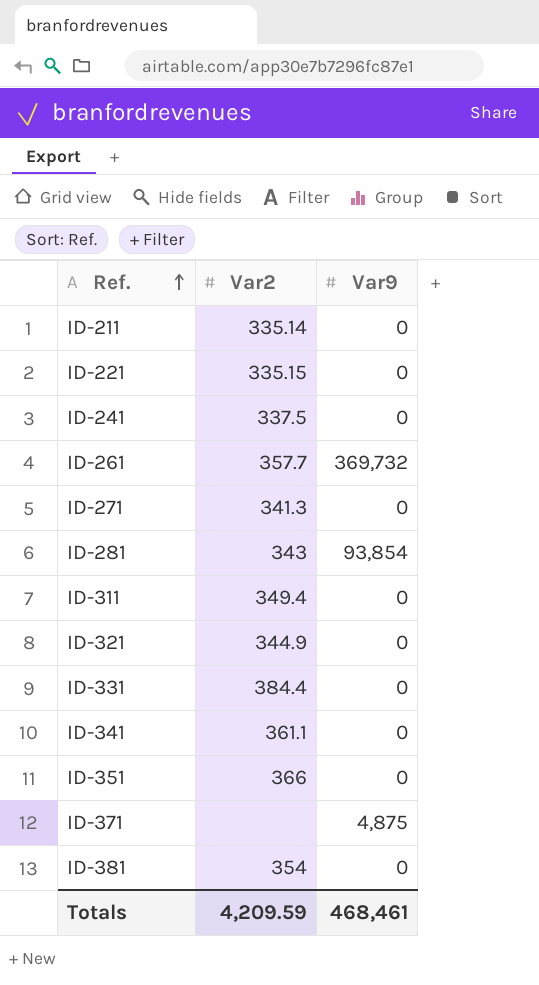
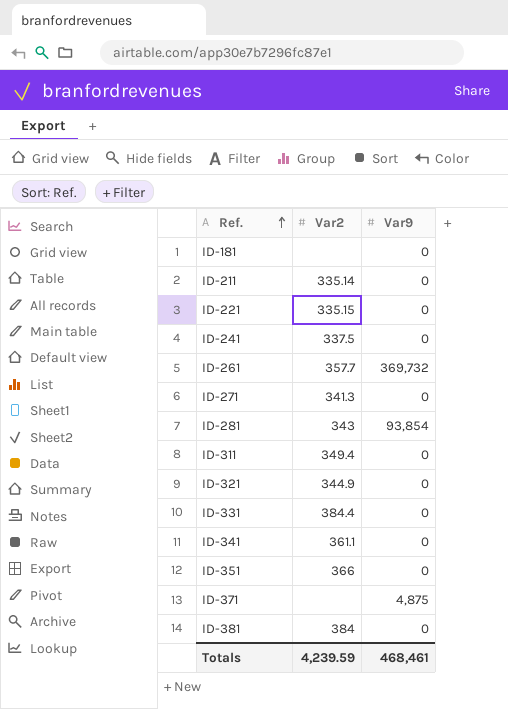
row ID-181: none -> none | 0
ID-381 | Var2: 354 -> 384
Totals | Var2: 4,209.59 -> 4,239.59

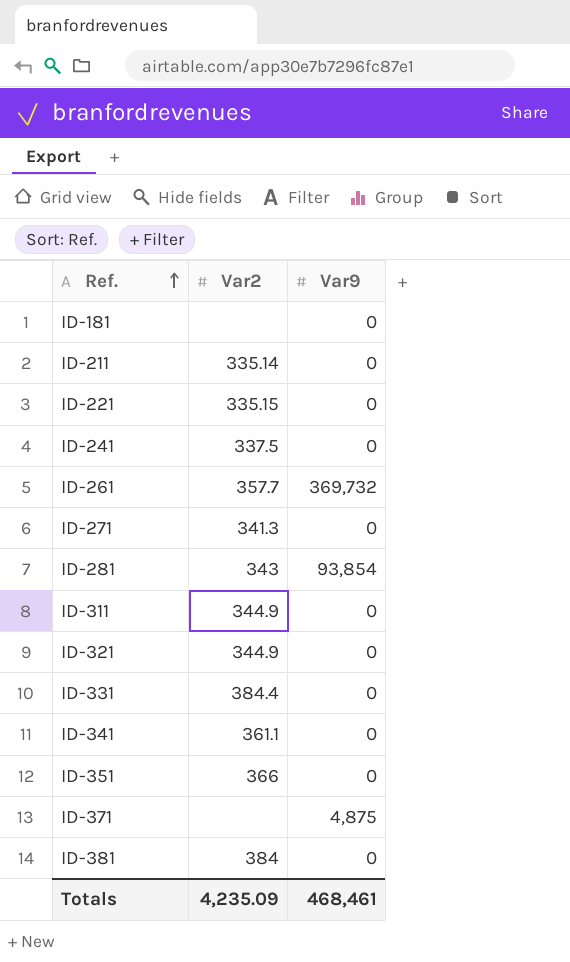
ID-311 | Var2: 349.4 -> 344.9
Totals | Var2: 4,239.59 -> 4,235.09

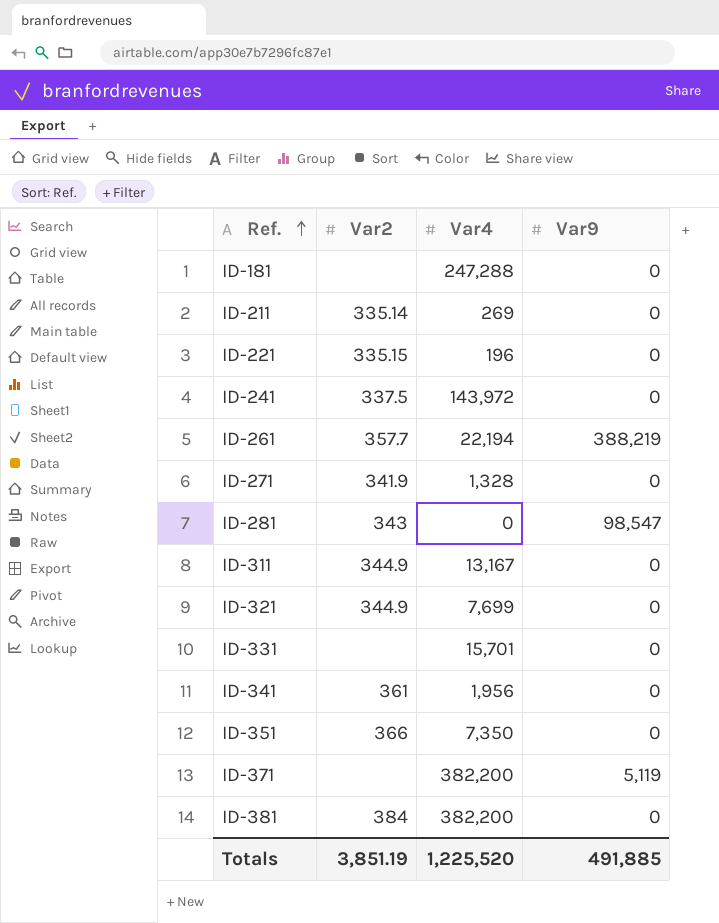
column Var4 | position: none -> 3
ID-261 | Var9: 369,732 -> 388,219
ID-271 | Var2: 341.3 -> 341.9
ID-281 | Var9: 93,854 -> 98,547
ID-331 | Var2: 384.4 -> none
ID-341 | Var2: 361.1 -> 361
ID-371 | Var9: 4,875 -> 5,119
Totals | Var2: 4,235.09 -> 3,851.19
Totals | Var9: 468,461 -> 491,885

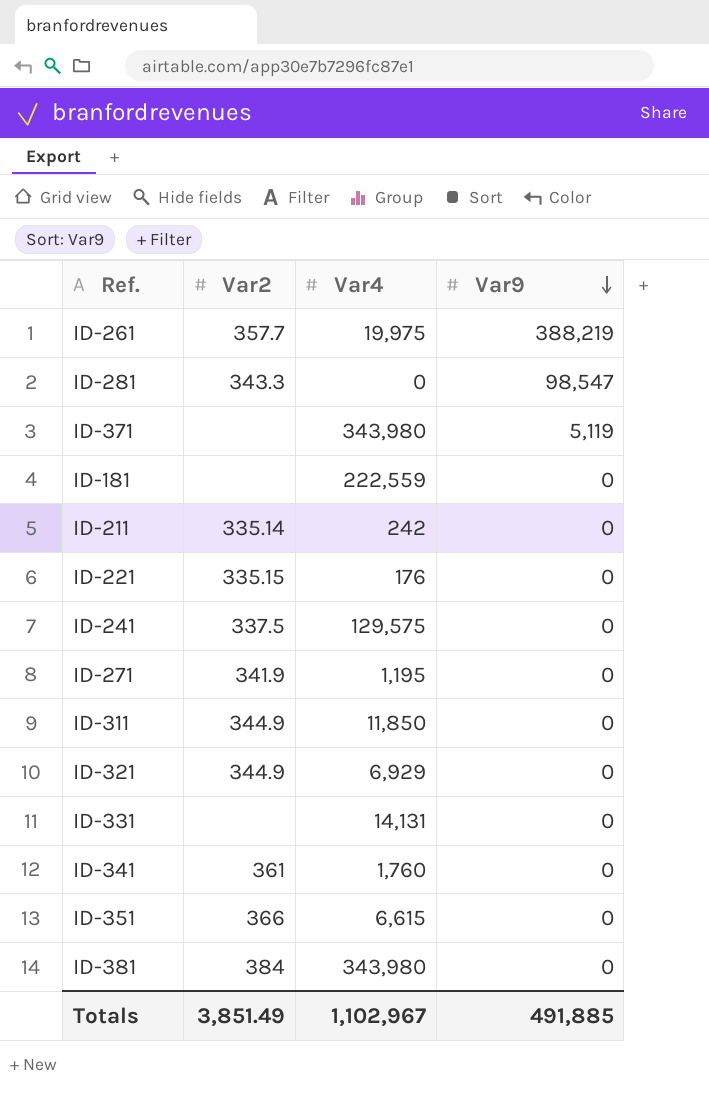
row order: Ref. ascending -> Var9 descending
ID-261 | Var4: 22,194 -> 19,975
ID-281 | Var2: 343 -> 343.3
ID-371 | Var4: 382,200 -> 343,980
ID-181 | Var4: 247,288 -> 222,559
ID-211 | Var4: 269 -> 242
ID-221 | Var4: 196 -> 176
ID-241 | Var4: 143,972 -> 129,575
ID-271 | Var4: 1,328 -> 1,195
ID-311 | Var4: 13,167 -> 11,850
ID-321 | Var4: 7,699 -> 6,929
ID-331 | Var4: 15,701 -> 14,131
ID-341 | Var4: 1,956 -> 1,760
ID-351 | Var4: 7,350 -> 6,615
ID-381 | Var4: 382,200 -> 343,980
Totals | Var2: 3,851.19 -> 3,851.49
Totals | Var4: 1,225,520 -> 1,102,967

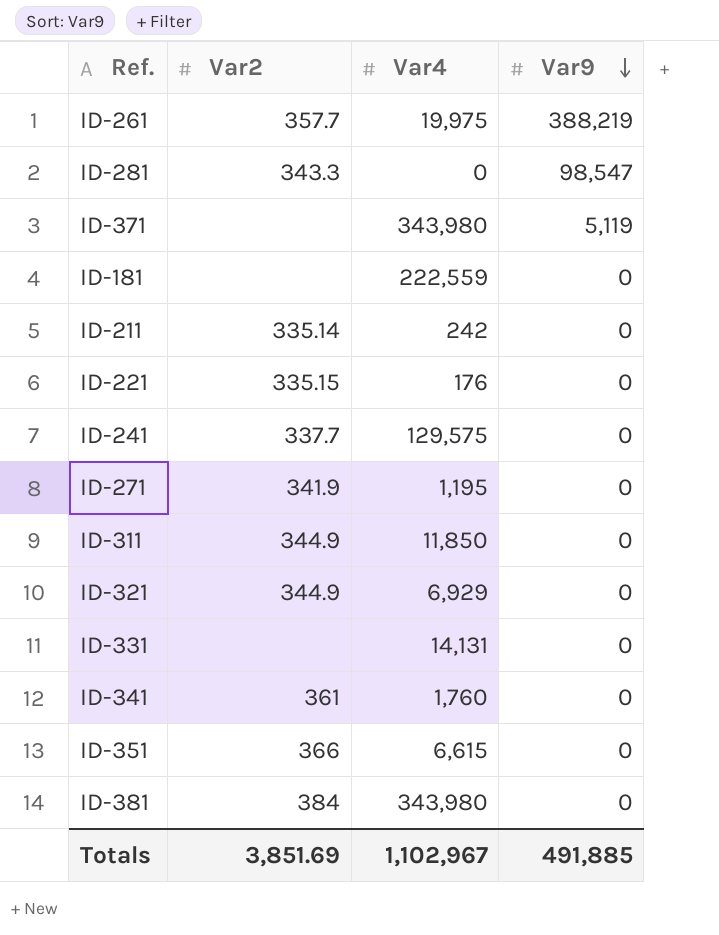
ID-241 | Var2: 337.5 -> 337.7
Totals | Var2: 3,851.49 -> 3,851.69

